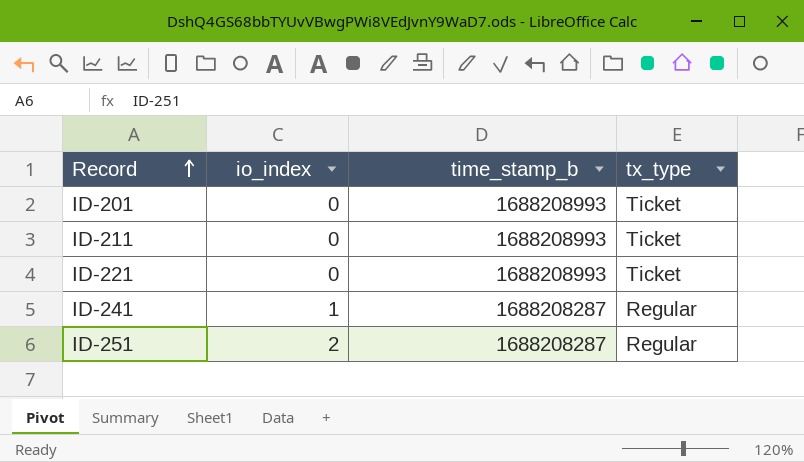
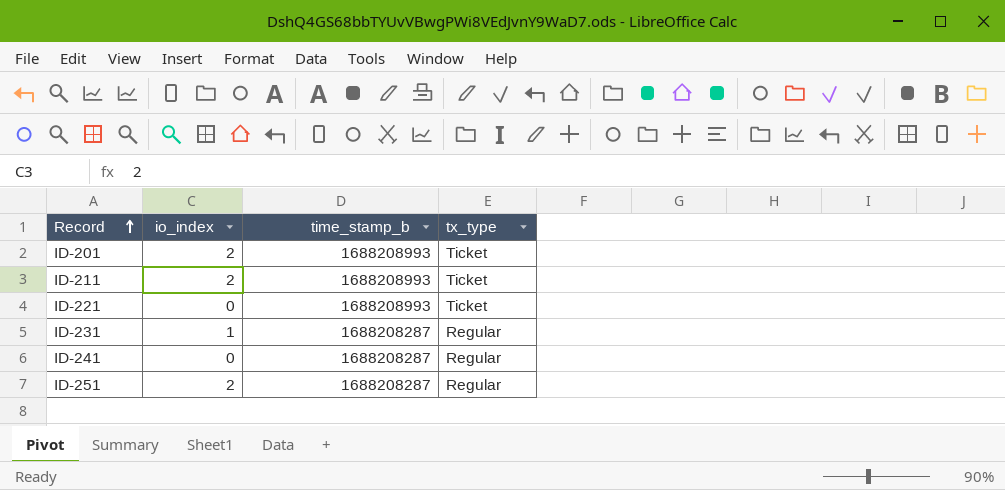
ID-201 | io_index: 0 -> 2
ID-211 | io_index: 0 -> 2
row ID-231: none -> 1 | 1688208287 | Regular
ID-241 | io_index: 1 -> 0

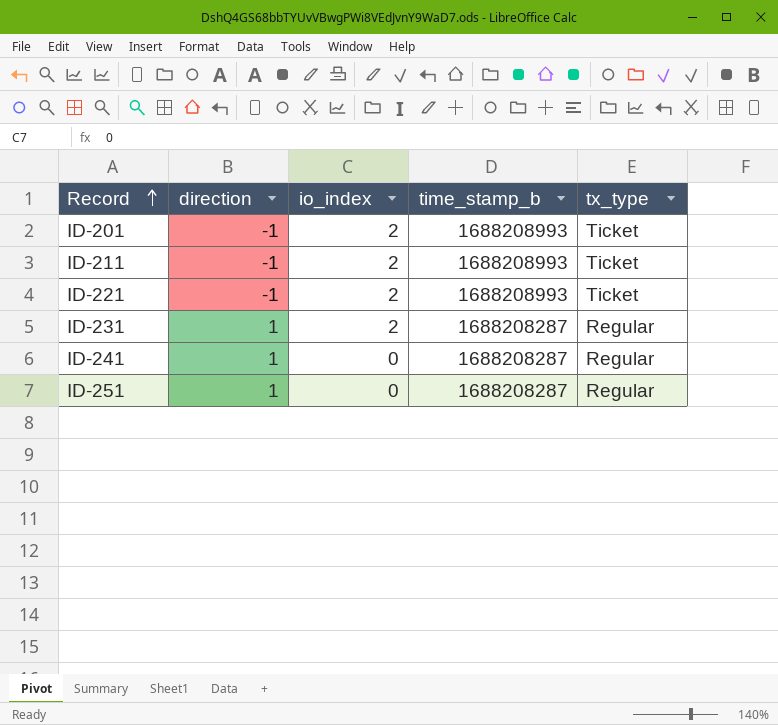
column direction | position: none -> 2
ID-221 | io_index: 0 -> 2
ID-231 | io_index: 1 -> 2
ID-251 | io_index: 2 -> 0

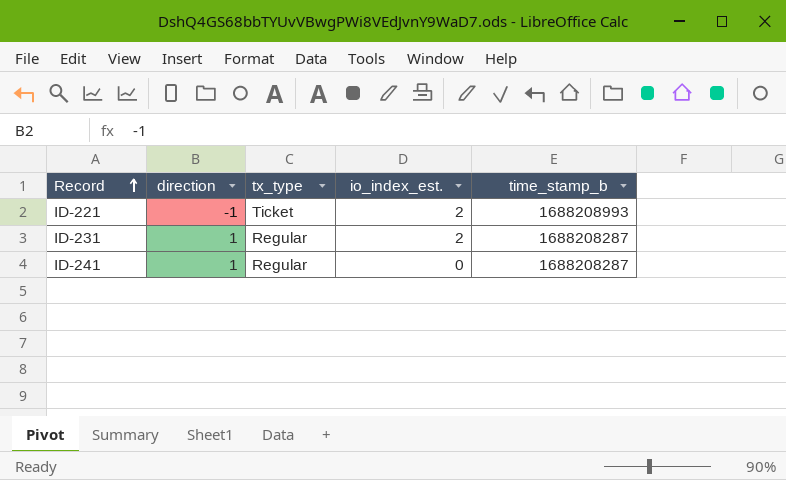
column tx_type | position: 5 -> 3
column name: io_index -> io_index_est.
row ID-201: -1 | 2 | 1688208993 | Ticket -> none
row ID-211: -1 | 2 | 1688208993 | Ticket -> none
row ID-251: 1 | 0 | 1688208287 | Regular -> none

